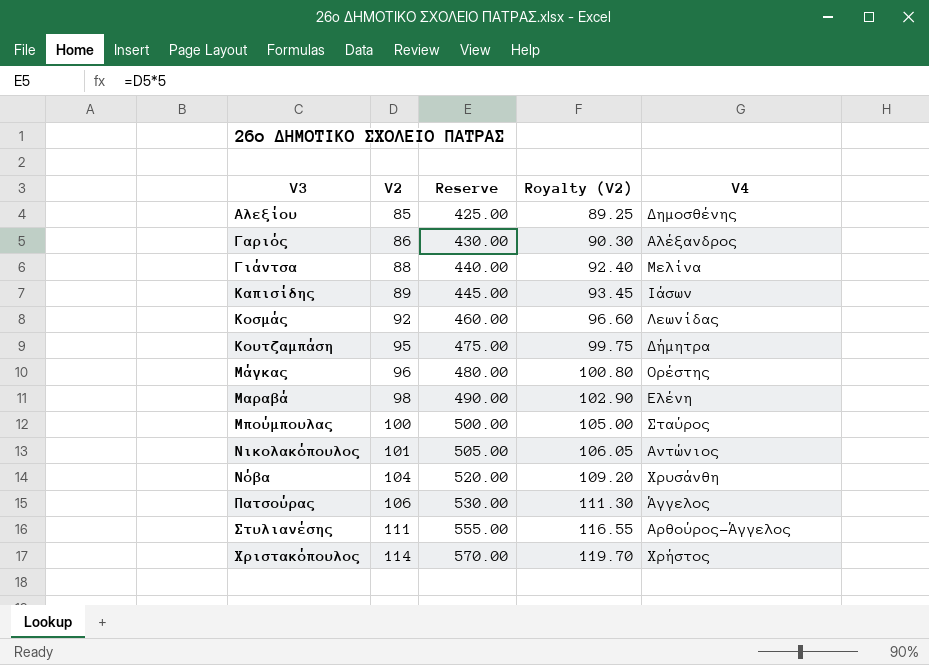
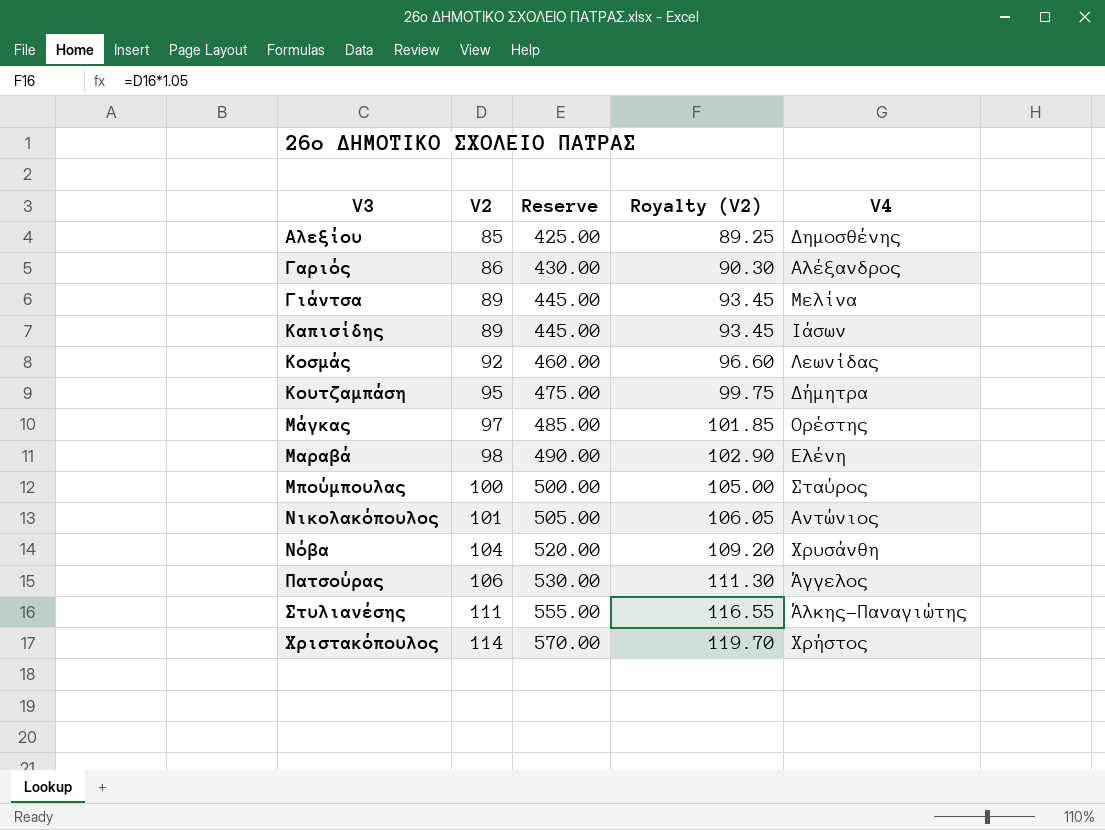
Γιάντσα | V2: 88 -> 89
Γιάντσα | Reserve: 440.00 -> 445.00
Γιάντσα | Royalty (V2): 92.40 -> 93.45
Μάγκας | V2: 96 -> 97
Μάγκας | Reserve: 480.00 -> 485.00
Μάγκας | Royalty (V2): 100.80 -> 101.85
Στυλιανέσης | V4: Αρθούρος-Άγγελος -> Άλκης-Παναγιώτης

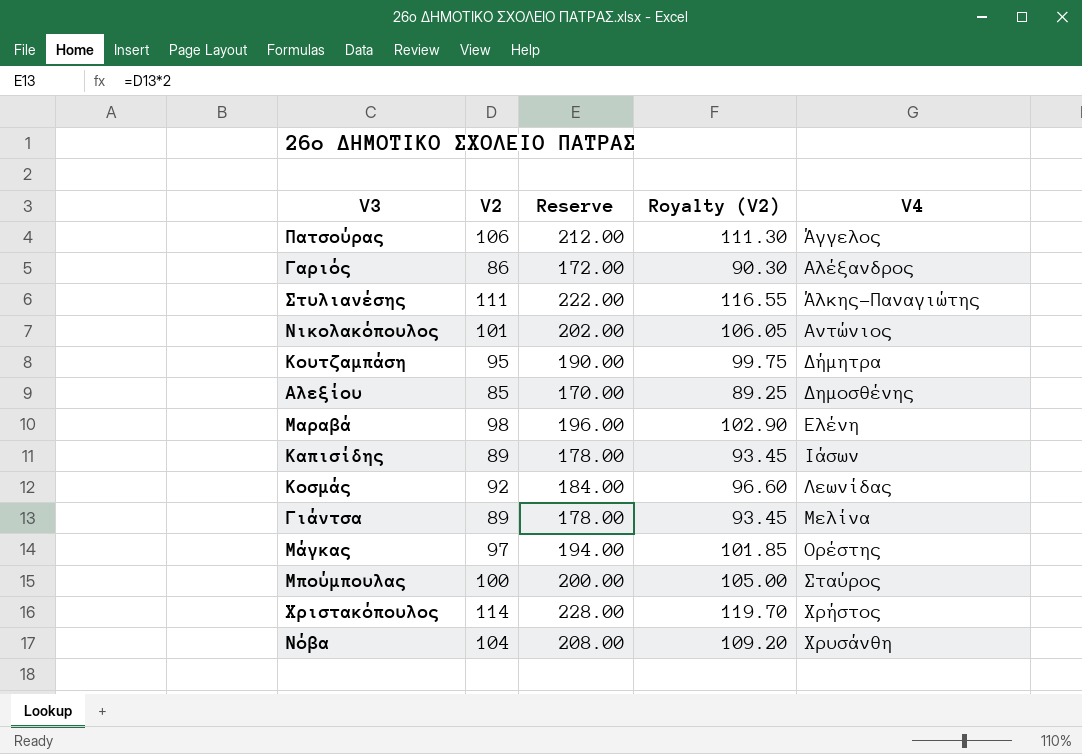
row order: V3 ascending -> V4 ascending
column Reserve | formula: [V2] * 5 -> [V2] * 2

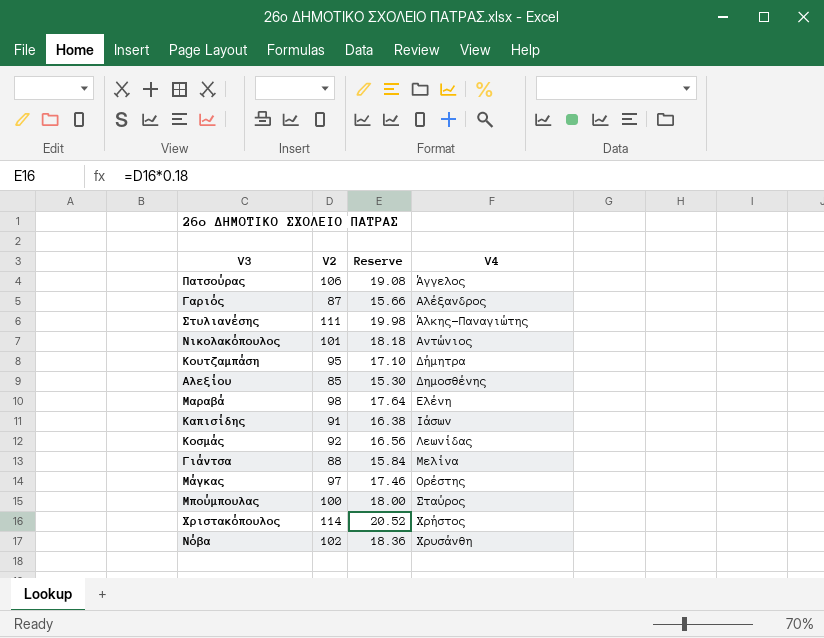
column Royalty (V2) | formula: [V2] * 1.05 -> none
column Reserve | formula: [V2] * 2 -> [V2] * 0.18
Γαριός | V2: 86 -> 87
Καπισίδης | V2: 89 -> 91
Γιάντσα | V2: 89 -> 88
Νόβα | V2: 104 -> 102

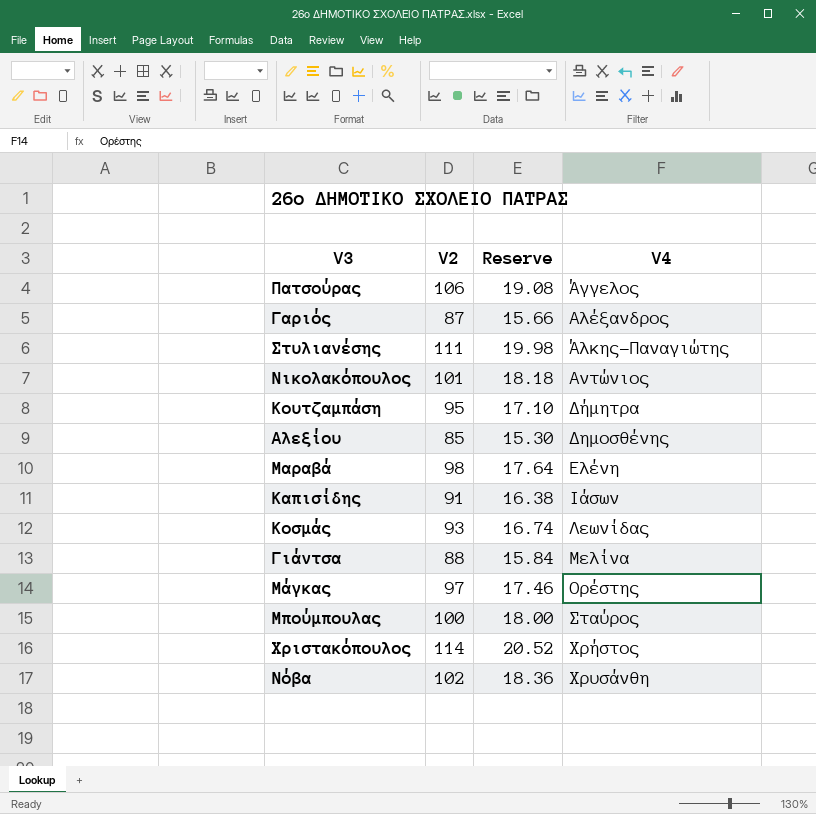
Κοσμάς | V2: 92 -> 93
Κοσμάς | Reserve: 16.56 -> 16.74

